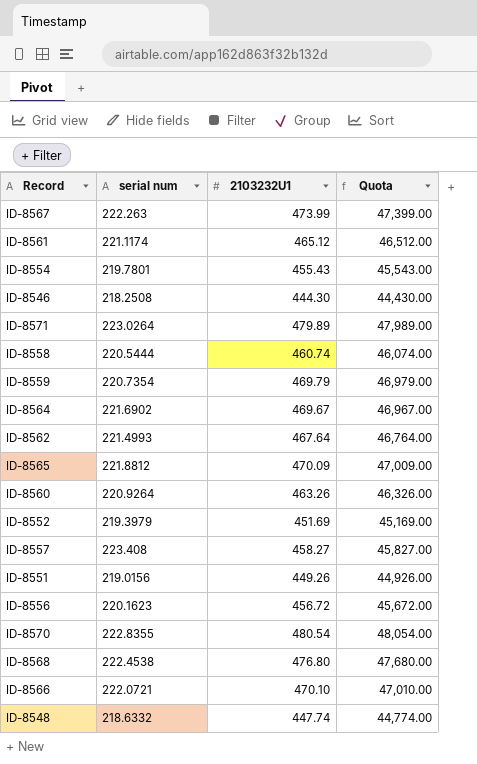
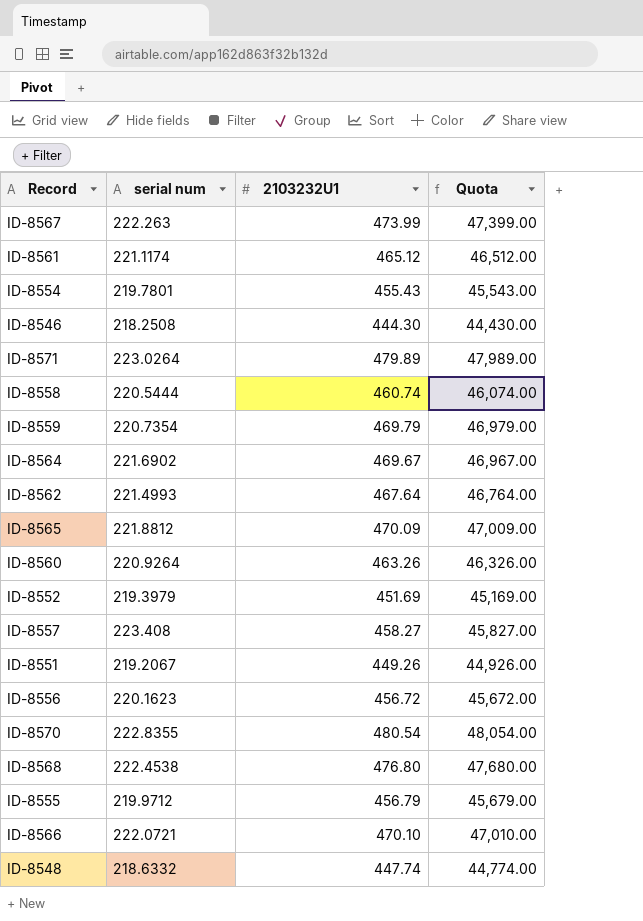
ID-8551 | serial num: 219.0156 -> 219.2067
row ID-8555: none -> 219.9712 | 456.79 | 45,679.00

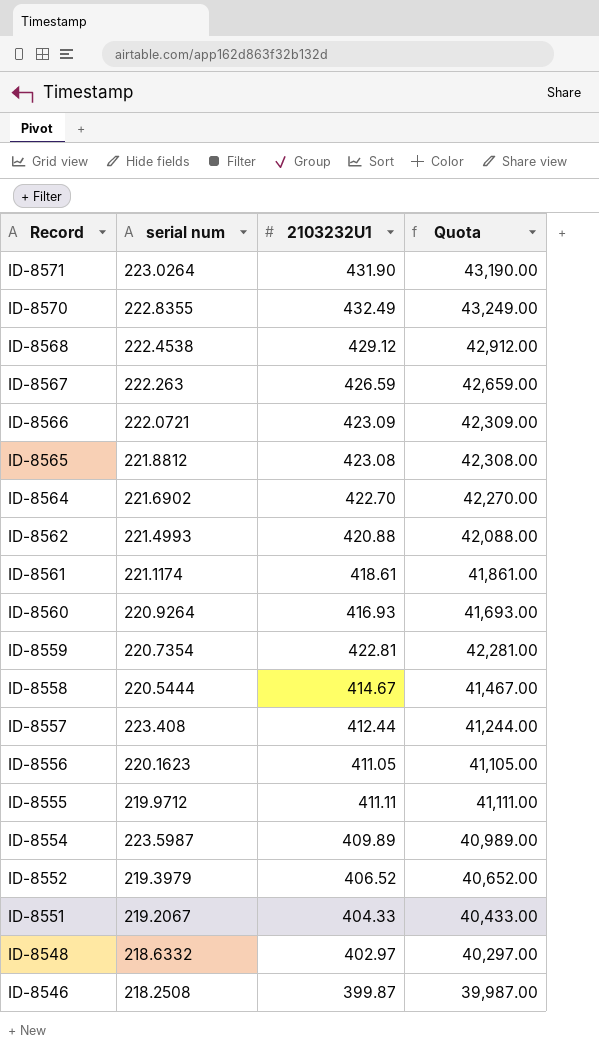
row order: none -> Record descending
ID-8571 | 2103232U1: 479.89 -> 431.90
ID-8571 | Quota: 47,989.00 -> 43,190.00
ID-8570 | 2103232U1: 480.54 -> 432.49
ID-8570 | Quota: 48,054.00 -> 43,249.00
ID-8568 | 2103232U1: 476.80 -> 429.12
ID-8568 | Quota: 47,680.00 -> 42,912.00
ID-8567 | 2103232U1: 473.99 -> 426.59
ID-8567 | Quota: 47,399.00 -> 42,659.00
ID-8566 | 2103232U1: 470.10 -> 423.09
ID-8566 | Quota: 47,010.00 -> 42,309.00
ID-8565 | 2103232U1: 470.09 -> 423.08
ID-8565 | Quota: 47,009.00 -> 42,308.00
ID-8564 | 2103232U1: 469.67 -> 422.70
ID-8564 | Quota: 46,967.00 -> 42,270.00
ID-8562 | 2103232U1: 467.64 -> 420.88
ID-8562 | Quota: 46,764.00 -> 42,088.00
ID-8561 | 2103232U1: 465.12 -> 418.61
ID-8561 | Quota: 46,512.00 -> 41,861.00
ID-8560 | 2103232U1: 463.26 -> 416.93
ID-8560 | Quota: 46,326.00 -> 41,693.00
ID-8559 | 2103232U1: 469.79 -> 422.81
ID-8559 | Quota: 46,979.00 -> 42,281.00
ID-8558 | 2103232U1: 460.74 -> 414.67
ID-8558 | Quota: 46,074.00 -> 41,467.00
ID-8557 | 2103232U1: 458.27 -> 412.44
ID-8557 | Quota: 45,827.00 -> 41,244.00
ID-8556 | 2103232U1: 456.72 -> 411.05
ID-8556 | Quota: 45,672.00 -> 41,105.00
ID-8555 | 2103232U1: 456.79 -> 411.11
ID-8555 | Quota: 45,679.00 -> 41,111.00
ID-8554 | serial num: 219.7801 -> 223.5987
ID-8554 | 2103232U1: 455.43 -> 409.89
ID-8554 | Quota: 45,543.00 -> 40,989.00
ID-8552 | 2103232U1: 451.69 -> 406.52
ID-8552 | Quota: 45,169.00 -> 40,652.00
ID-8551 | 2103232U1: 449.26 -> 404.33
ID-8551 | Quota: 44,926.00 -> 40,433.00
ID-8548 | 2103232U1: 447.74 -> 402.97
ID-8548 | Quota: 44,774.00 -> 40,297.00
ID-8546 | 2103232U1: 444.30 -> 399.87
ID-8546 | Quota: 44,430.00 -> 39,987.00

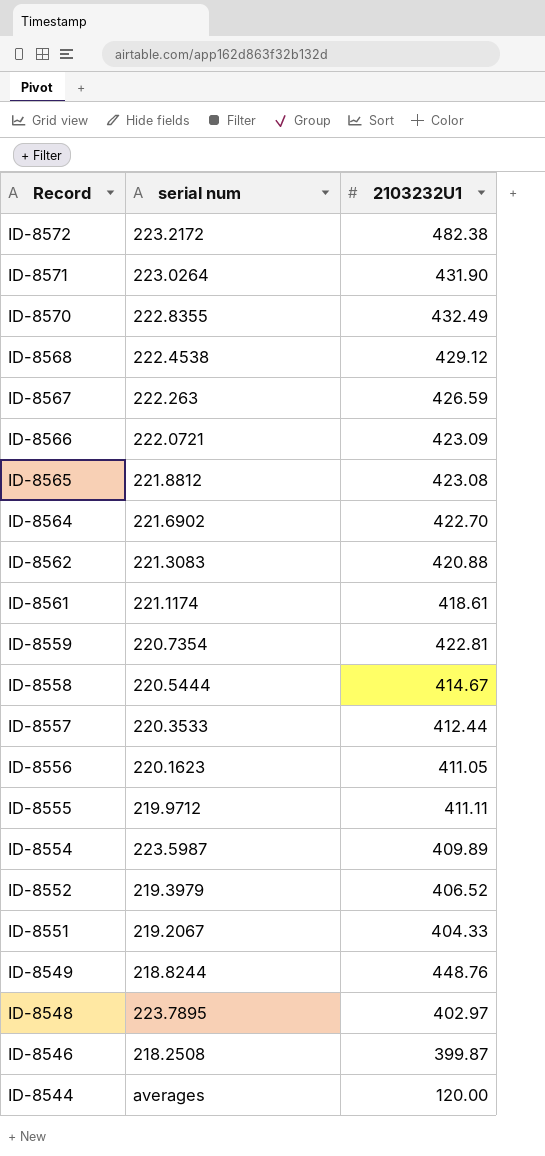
column Quota | formula: [2103232U1] * 100 -> none
row ID-8560: 220.9264 | 416.93 | 41,693.00 -> none
row ID-8572: none -> 223.2172 | 482.38
ID-8562 | serial num: 221.4993 -> 221.3083
ID-8557 | serial num: 223.408 -> 220.3533
row ID-8549: none -> 218.8244 | 448.76
ID-8548 | serial num: 218.6332 -> 223.7895
row ID-8544: none -> averages | 120.00

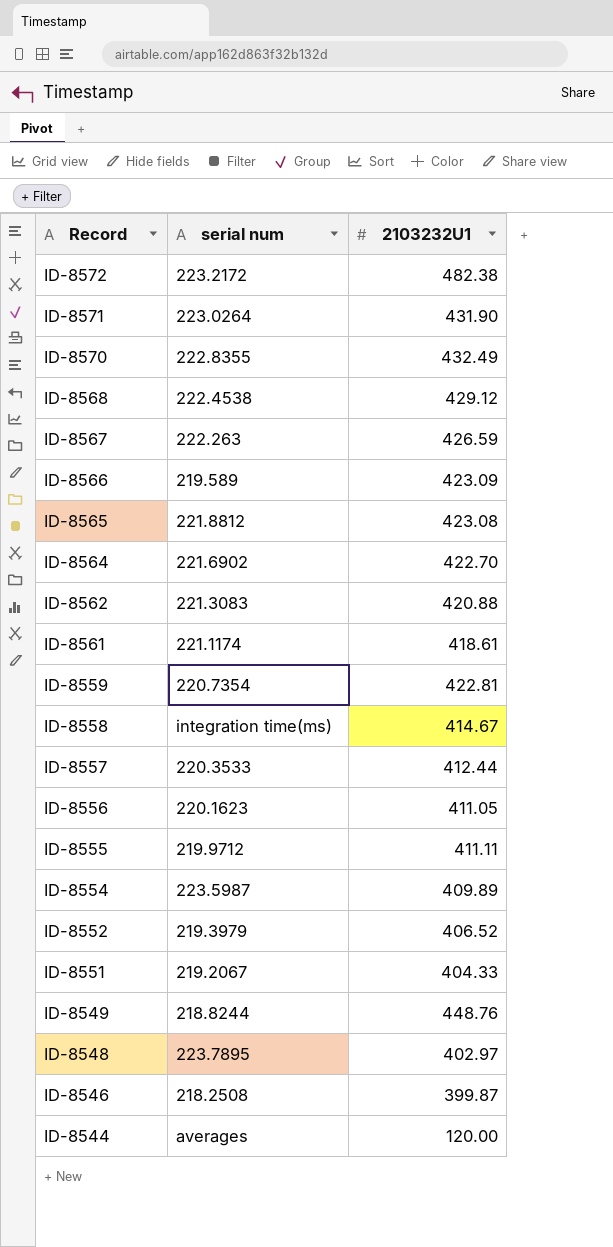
ID-8566 | serial num: 222.0721 -> 219.589
ID-8558 | serial num: 220.5444 -> integration time(ms)

